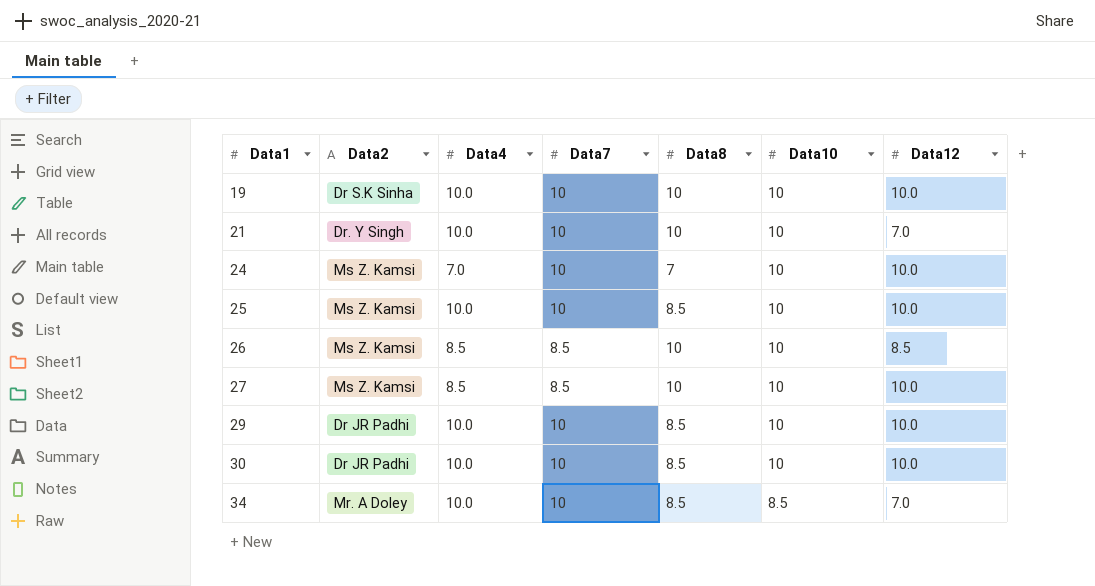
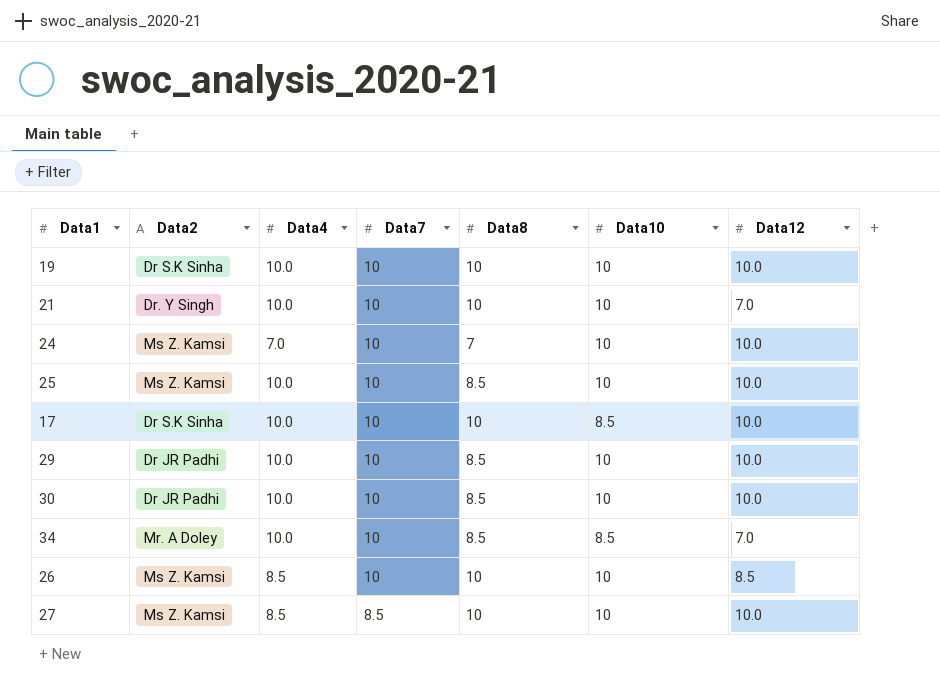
row order: Data1 ascending -> Data7 descending
row 17: none -> Dr S.K Sinha | 10.0 | 10 | 10 | 8.5 | 10.0
26 | Data7: 8.5 -> 10

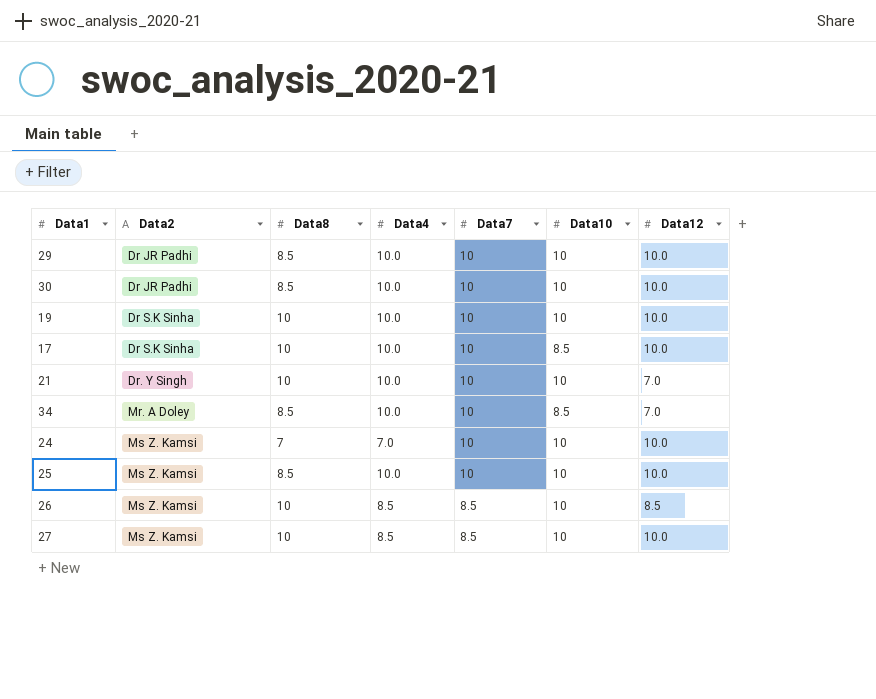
row order: Data7 descending -> Data2 ascending
column Data8 | position: 5 -> 3
26 | Data7: 10 -> 8.5

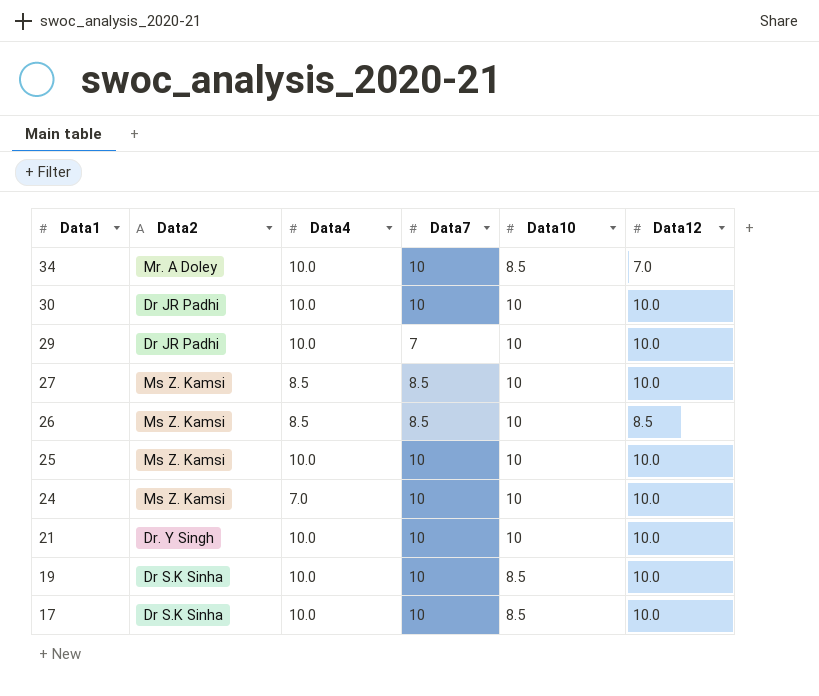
row order: Data2 ascending -> Data1 descending
column Data8 | position: 3 -> none
29 | Data7: 10 -> 7
21 | Data12: 7.0 -> 10.0
19 | Data10: 10 -> 8.5

